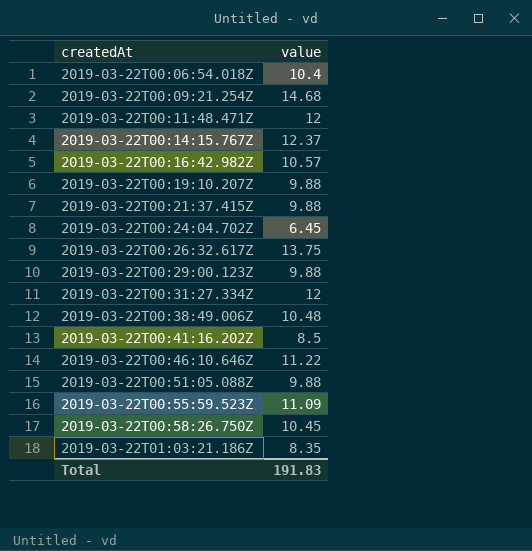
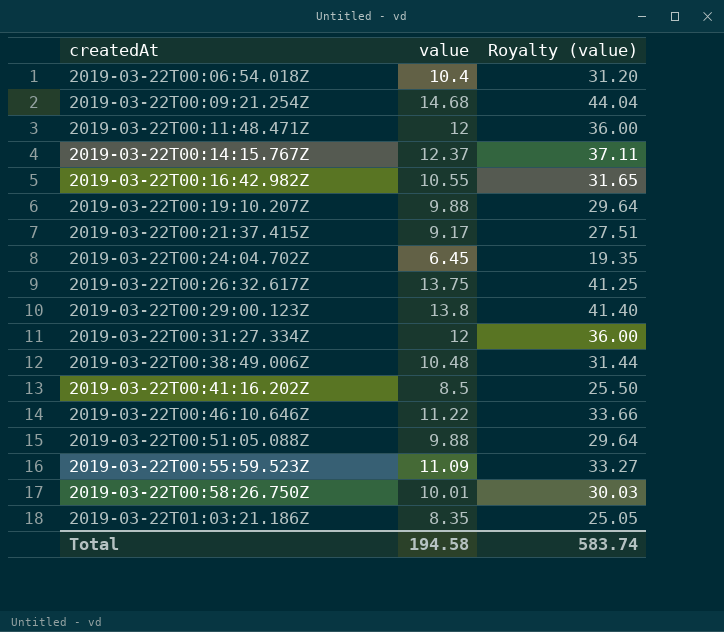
column Royalty (value) | formula: none -> [value] * 3
2019-03-22T00:16:42.982Z | value: 10.57 -> 10.55
2019-03-22T00:21:37.415Z | value: 9.88 -> 9.17
2019-03-22T00:29:00.123Z | value: 9.88 -> 13.8
2019-03-22T00:58:26.750Z | value: 10.45 -> 10.01
Total | value: 191.83 -> 194.58

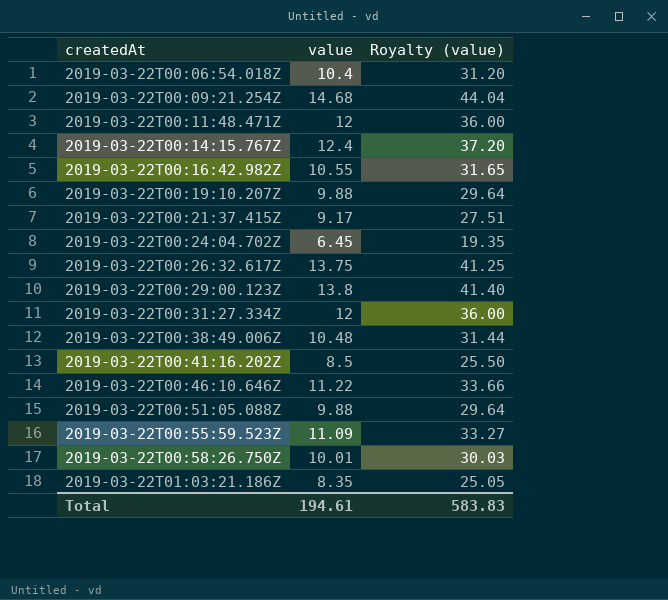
2019-03-22T00:14:15.767Z | value: 12.37 -> 12.4
2019-03-22T00:14:15.767Z | Royalty (value): 37.11 -> 37.20
Total | value: 194.58 -> 194.61
Total | Royalty (value): 583.74 -> 583.83

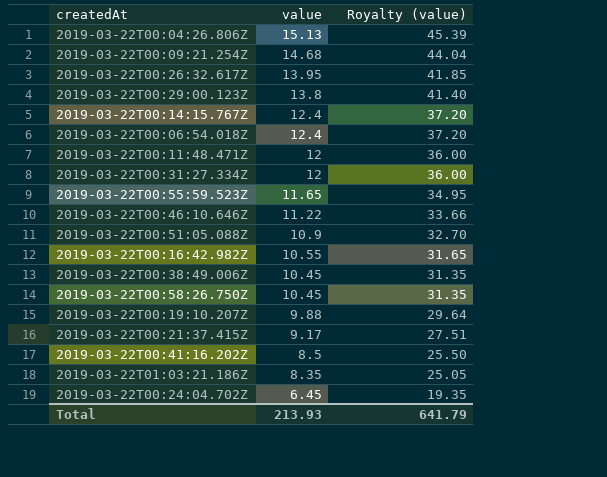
row order: createdAt ascending -> value descending
row 2019-03-22T00:04:26.806Z: none -> 15.13 | 45.39
2019-03-22T00:26:32.617Z | value: 13.75 -> 13.95
2019-03-22T00:26:32.617Z | Royalty (value): 41.25 -> 41.85
2019-03-22T00:06:54.018Z | value: 10.4 -> 12.4
2019-03-22T00:06:54.018Z | Royalty (value): 31.20 -> 37.20
2019-03-22T00:55:59.523Z | value: 11.09 -> 11.65
2019-03-22T00:55:59.523Z | Royalty (value): 33.27 -> 34.95
2019-03-22T00:51:05.088Z | value: 9.88 -> 10.9
2019-03-22T00:51:05.088Z | Royalty (value): 29.64 -> 32.70
2019-03-22T00:38:49.006Z | value: 10.48 -> 10.45
2019-03-22T00:38:49.006Z | Royalty (value): 31.44 -> 31.35
2019-03-22T00:58:26.750Z | value: 10.01 -> 10.45
2019-03-22T00:58:26.750Z | Royalty (value): 30.03 -> 31.35
Total | value: 194.61 -> 213.93
Total | Royalty (value): 583.83 -> 641.79

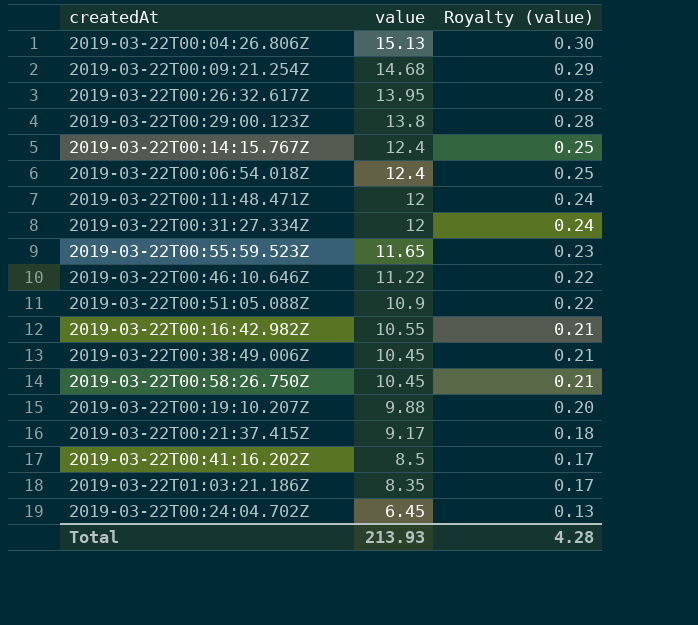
column Royalty (value) | formula: [value] * 3 -> [value] * 0.02
Total | Royalty (value): 641.79 -> 4.28

